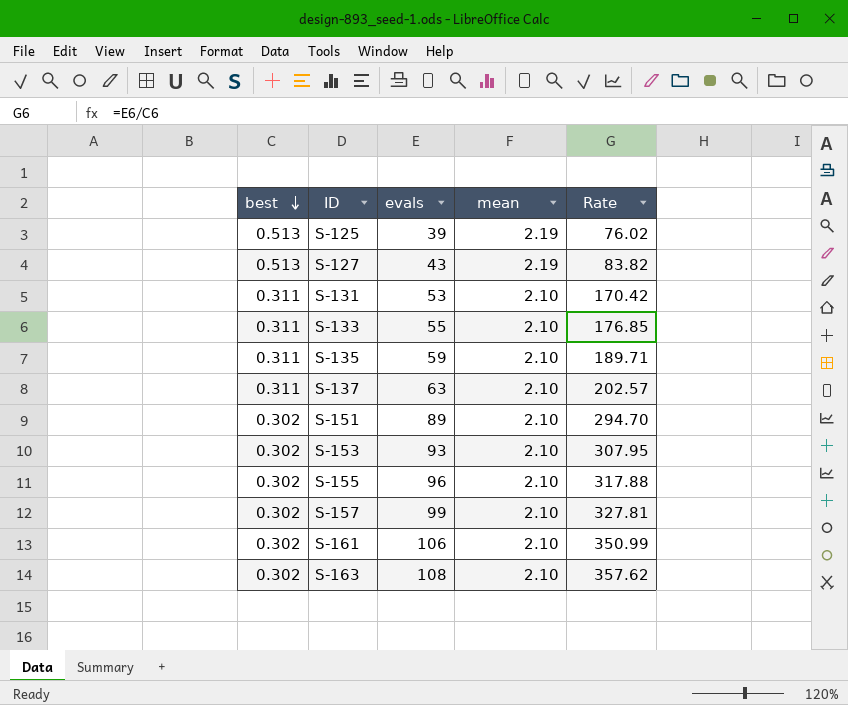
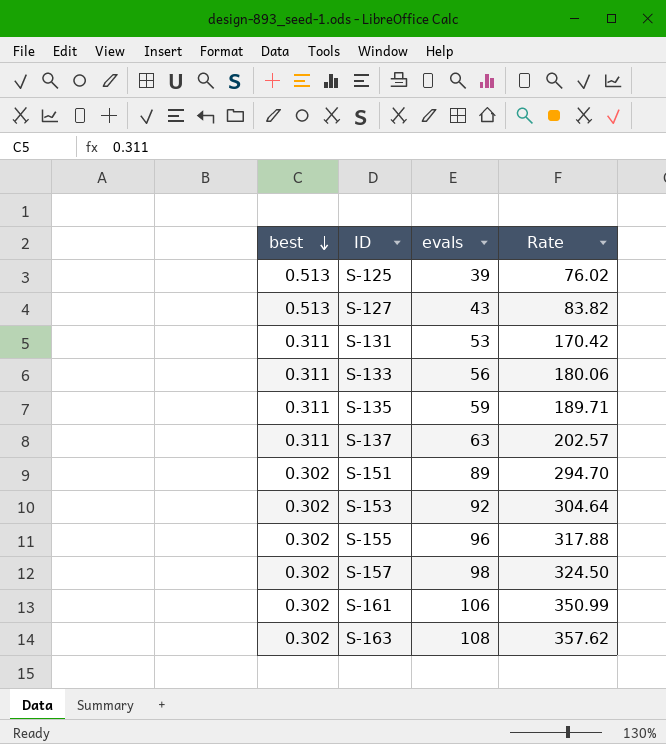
column mean | position: 4 -> none
S-133 | evals: 55 -> 56
S-133 | Rate: 176.85 -> 180.06
S-153 | evals: 93 -> 92
S-153 | Rate: 307.95 -> 304.64
S-157 | evals: 99 -> 98
S-157 | Rate: 327.81 -> 324.50

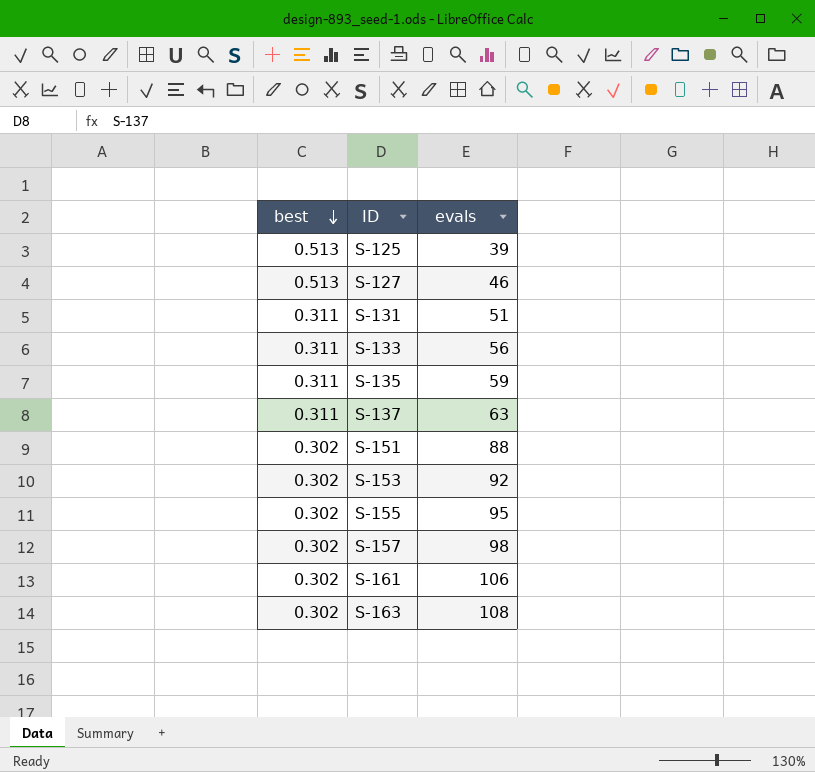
column Rate | formula: [evals] / [best] -> none
S-127 | evals: 43 -> 46
S-131 | evals: 53 -> 51
S-151 | evals: 89 -> 88
S-155 | evals: 96 -> 95

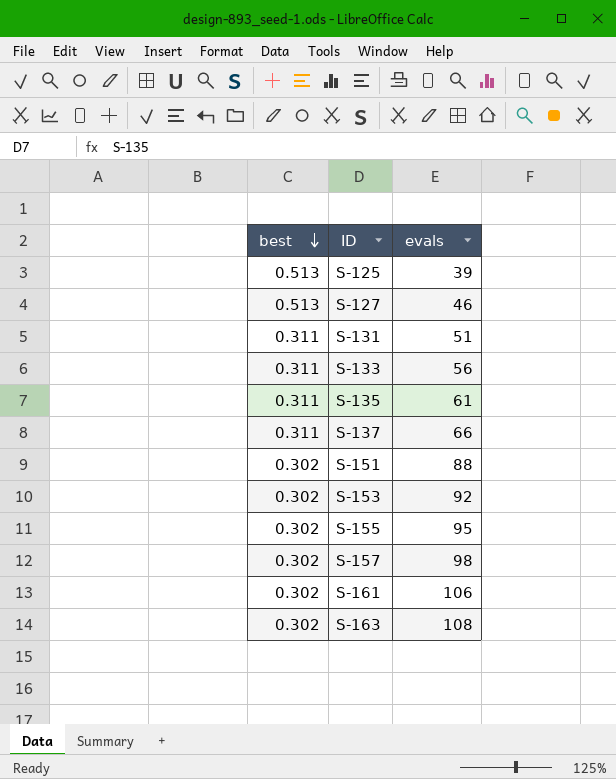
S-135 | evals: 59 -> 61
S-137 | evals: 63 -> 66

